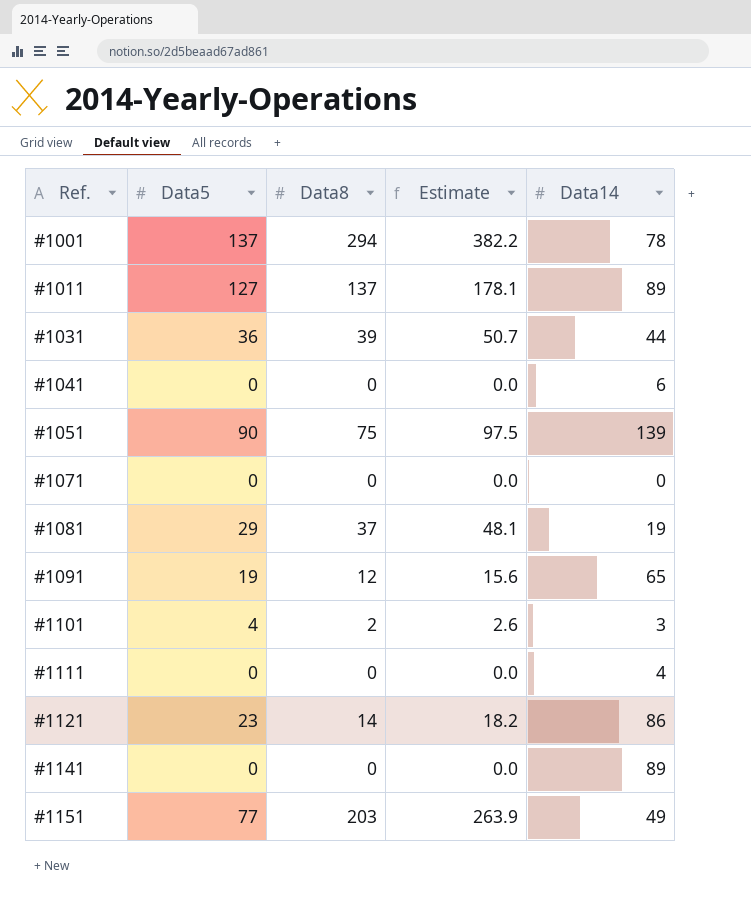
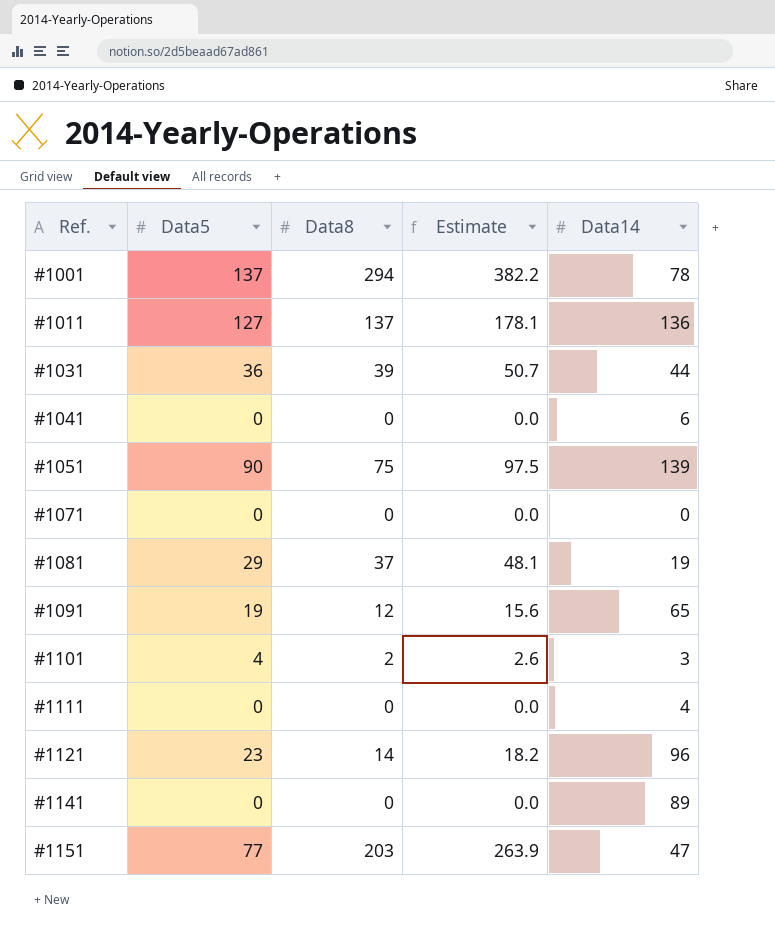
#1011 | Data14: 89 -> 136
#1121 | Data14: 86 -> 96
#1151 | Data14: 49 -> 47

